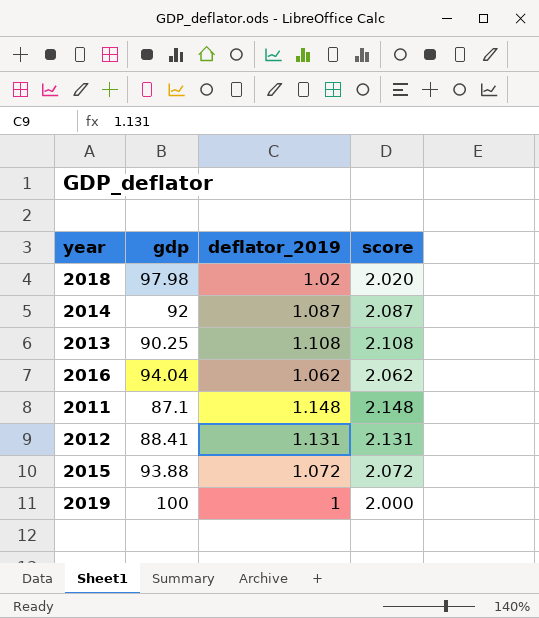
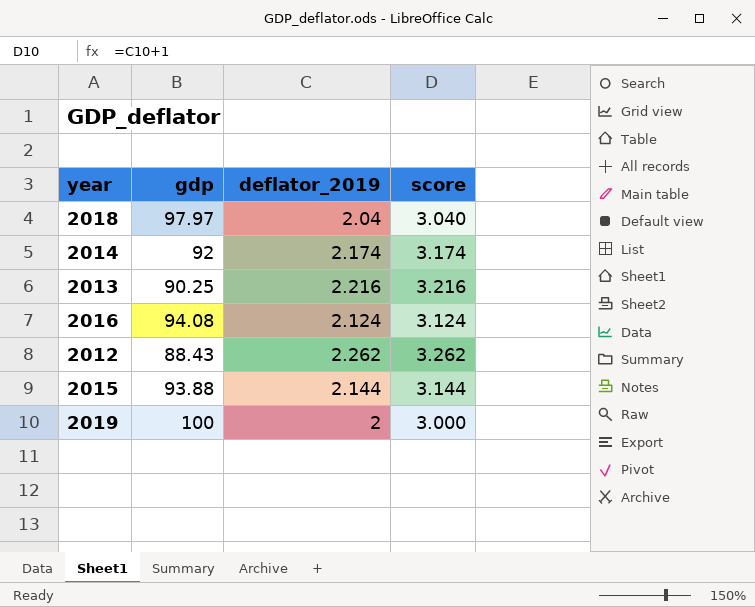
row 2011: 87.1 | 1.148 | 2.148 -> none
2018 | gdp: 97.98 -> 97.97
2018 | deflator_2019: 1.02 -> 2.04
2018 | score: 2.020 -> 3.040
2014 | deflator_2019: 1.087 -> 2.174
2014 | score: 2.087 -> 3.174
2013 | deflator_2019: 1.108 -> 2.216
2013 | score: 2.108 -> 3.216
2016 | gdp: 94.04 -> 94.08
2016 | deflator_2019: 1.062 -> 2.124
2016 | score: 2.062 -> 3.124
2012 | gdp: 88.41 -> 88.43
2012 | deflator_2019: 1.131 -> 2.262
2012 | score: 2.131 -> 3.262
2015 | deflator_2019: 1.072 -> 2.144
2015 | score: 2.072 -> 3.144
2019 | deflator_2019: 1 -> 2
2019 | score: 2.000 -> 3.000

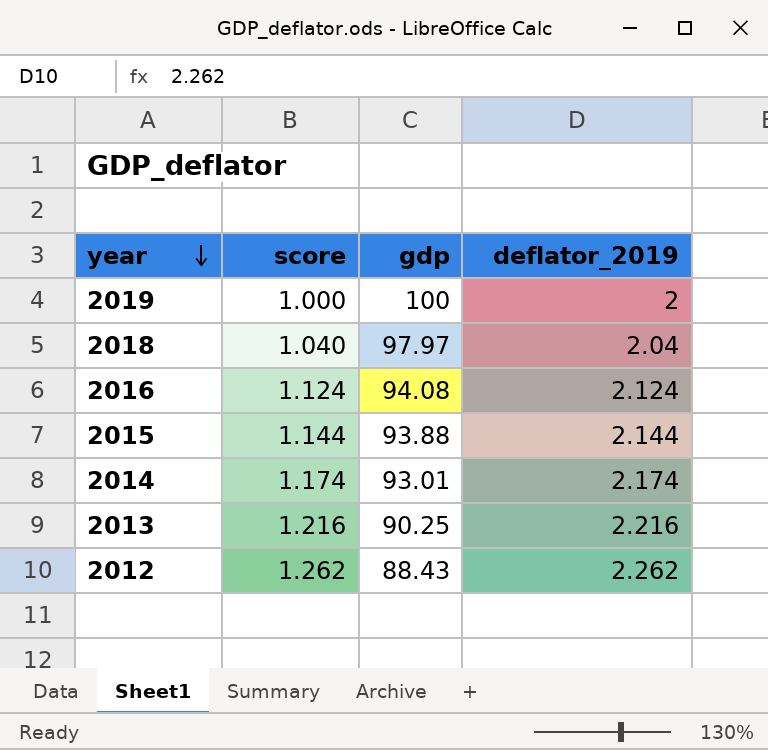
row order: none -> year descending
column score | formula: [deflator_2019] + 1 -> [deflator_2019] - 1
column score | position: 4 -> 2
2014 | gdp: 92 -> 93.01

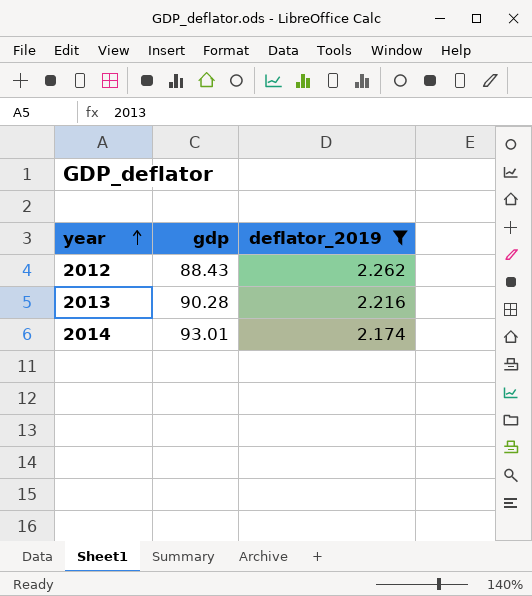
filter: none -> deflator_2019 >= 2.174
row order: year descending -> year ascending
column score | formula: [deflator_2019] - 1 -> none
2013 | gdp: 90.25 -> 90.28

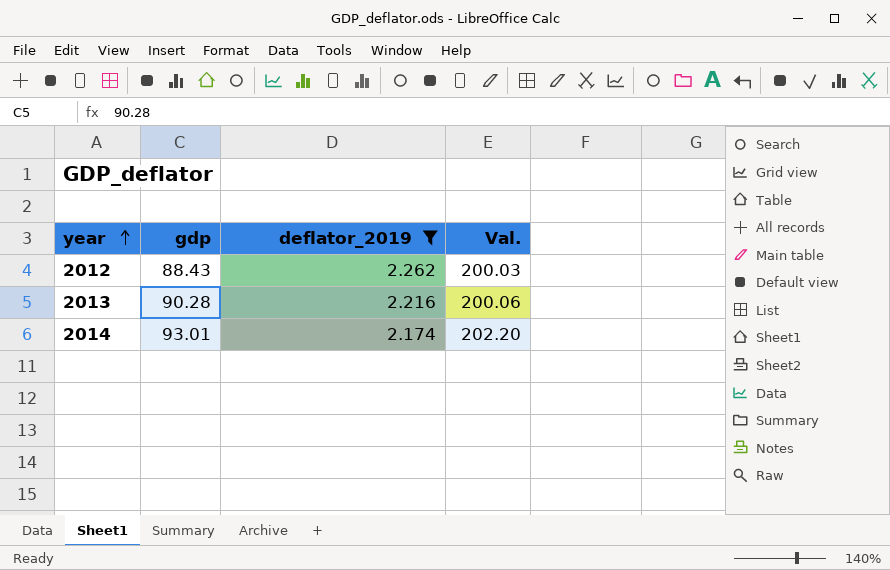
column Val. | formula: none -> [gdp] * [deflator_2019]

